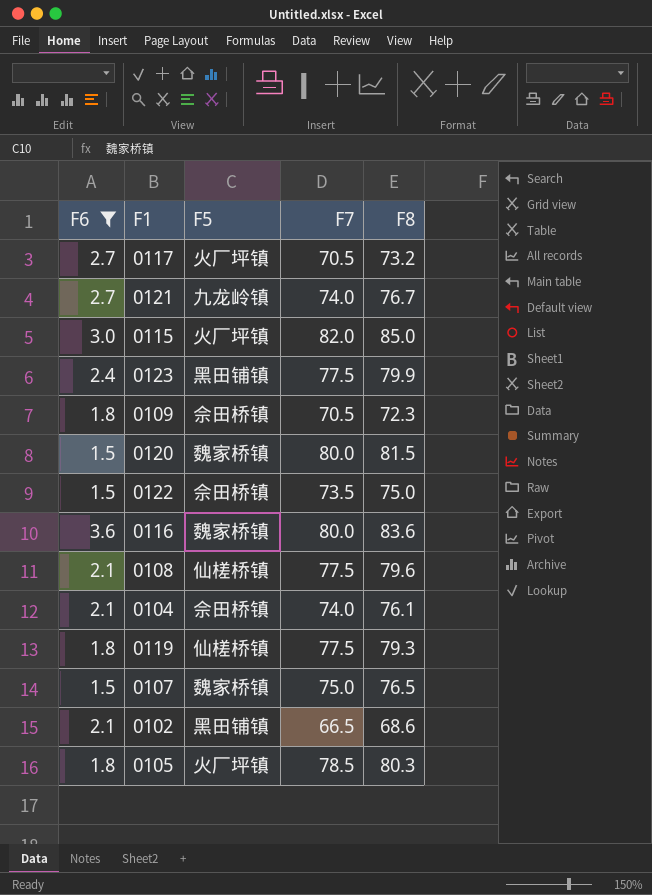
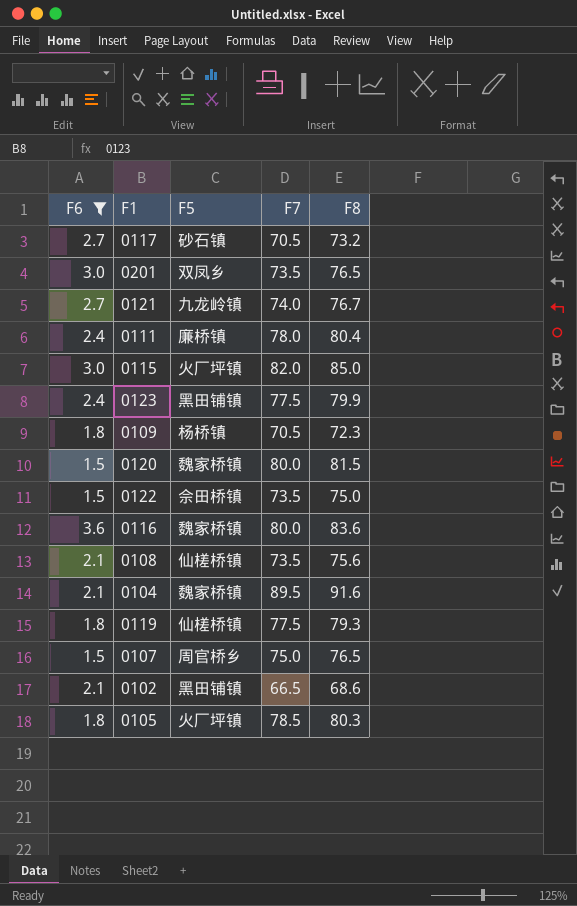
0117 | F5: 火厂坪镇 -> 砂石镇
row 0201: none -> 3.0 | 双凤乡 | 73.5 | 76.5
row 0111: none -> 2.4 | 廉桥镇 | 78.0 | 80.4
0109 | F5: 佘田桥镇 -> 杨桥镇
0108 | F7: 77.5 -> 73.5
0108 | F8: 79.6 -> 75.6
0104 | F5: 佘田桥镇 -> 魏家桥镇
0104 | F7: 74.0 -> 89.5
0104 | F8: 76.1 -> 91.6
0107 | F5: 魏家桥镇 -> 周官桥乡

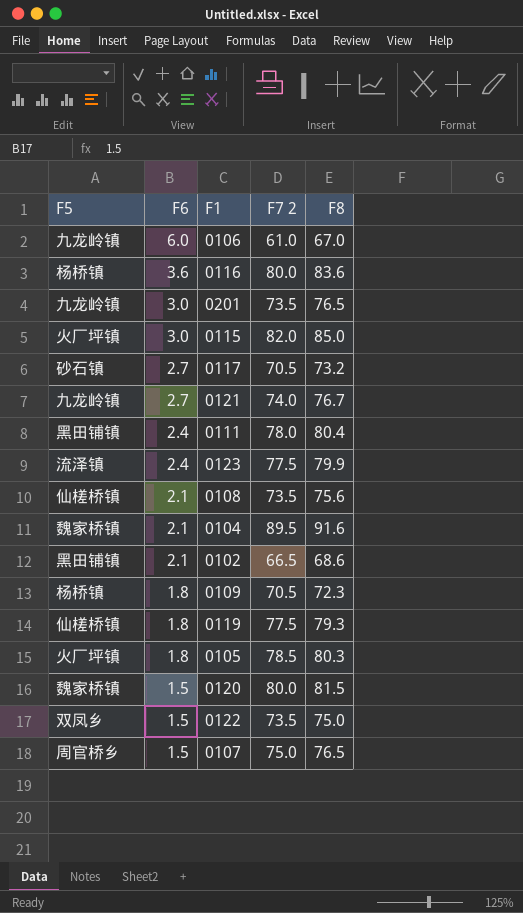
filter: F6 != 6.0 -> none
row order: none -> F6 descending
column F5 | position: 3 -> 1
column name: F7 -> F7 2
0116 | F5: 魏家桥镇 -> 杨桥镇
0201 | F5: 双凤乡 -> 九龙岭镇
0111 | F5: 廉桥镇 -> 黑田铺镇
0123 | F5: 黑田铺镇 -> 流泽镇
0122 | F5: 佘田桥镇 -> 双凤乡

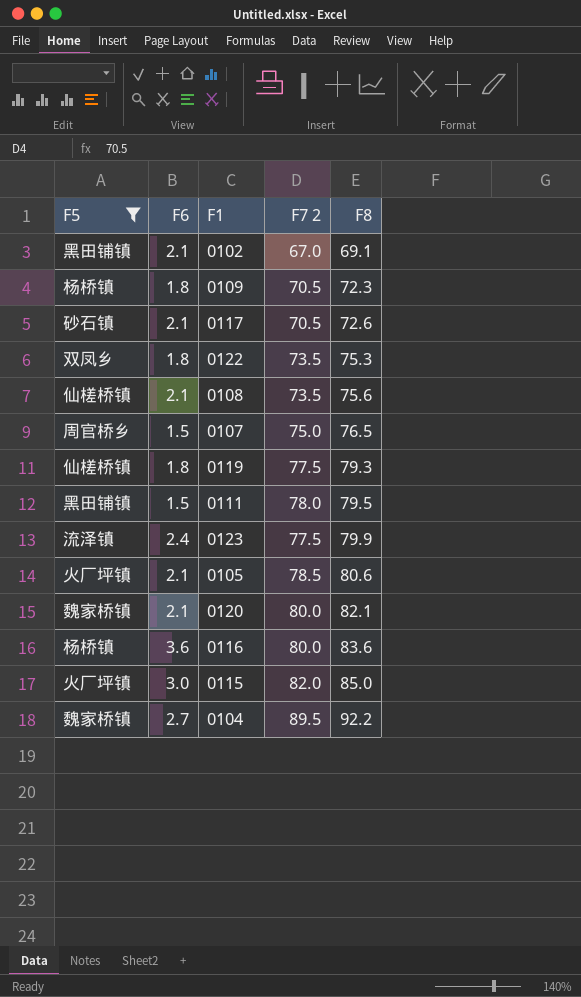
filter: none -> F5 != 九龙岭镇
row order: F6 descending -> F8 ascending
0102 | F7 2: 66.5 -> 67.0
0102 | F8: 68.6 -> 69.1
0117 | F6: 2.7 -> 2.1
0117 | F8: 73.2 -> 72.6
0122 | F6: 1.5 -> 1.8
0122 | F8: 75.0 -> 75.3
0111 | F6: 2.4 -> 1.5
0111 | F8: 80.4 -> 79.5
0105 | F6: 1.8 -> 2.1
0105 | F8: 80.3 -> 80.6
0120 | F6: 1.5 -> 2.1
0120 | F8: 81.5 -> 82.1
0104 | F6: 2.1 -> 2.7
0104 | F8: 91.6 -> 92.2

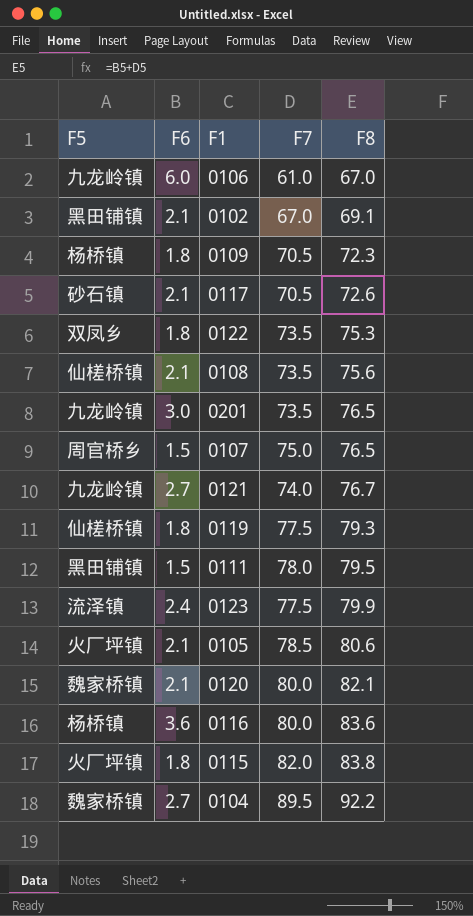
filter: F5 != 九龙岭镇 -> none
column name: F7 2 -> F7
0115 | F6: 3.0 -> 1.8
0115 | F8: 85.0 -> 83.8

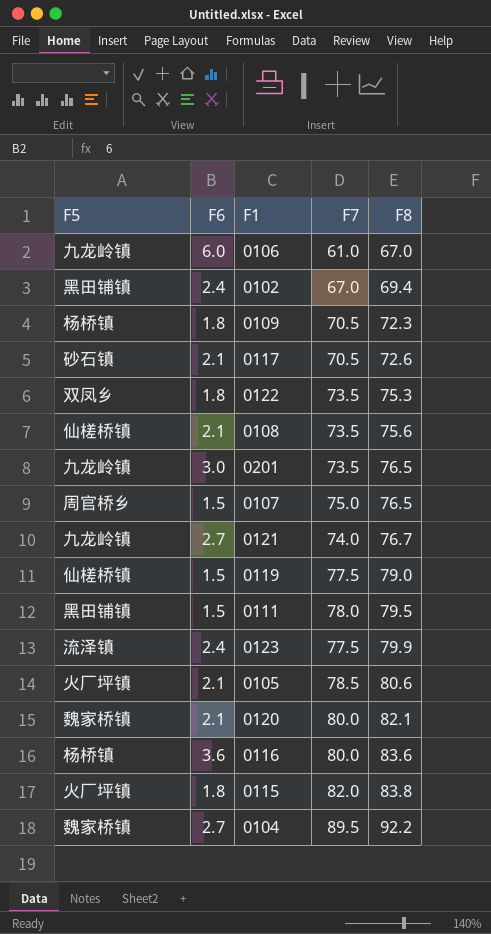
0102 | F6: 2.1 -> 2.4
0102 | F8: 69.1 -> 69.4
0119 | F6: 1.8 -> 1.5
0119 | F8: 79.3 -> 79.0

